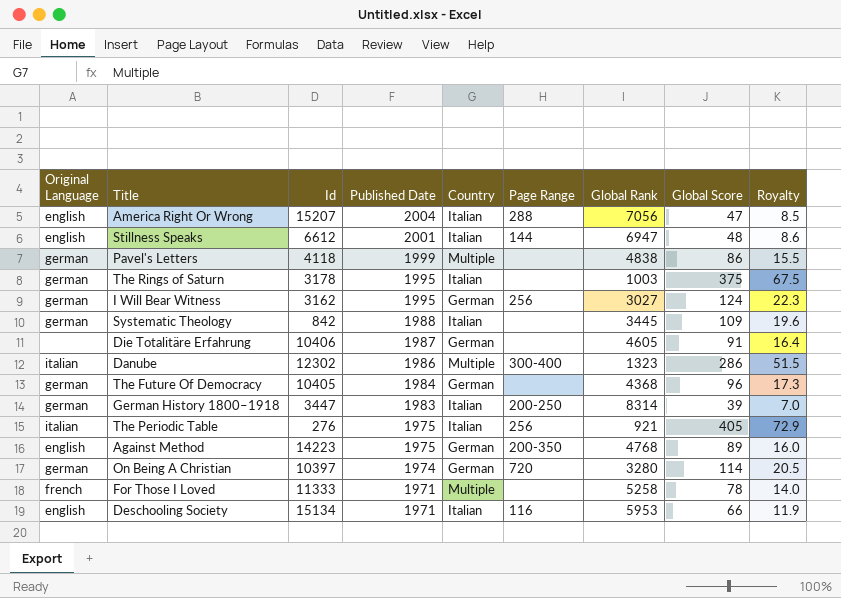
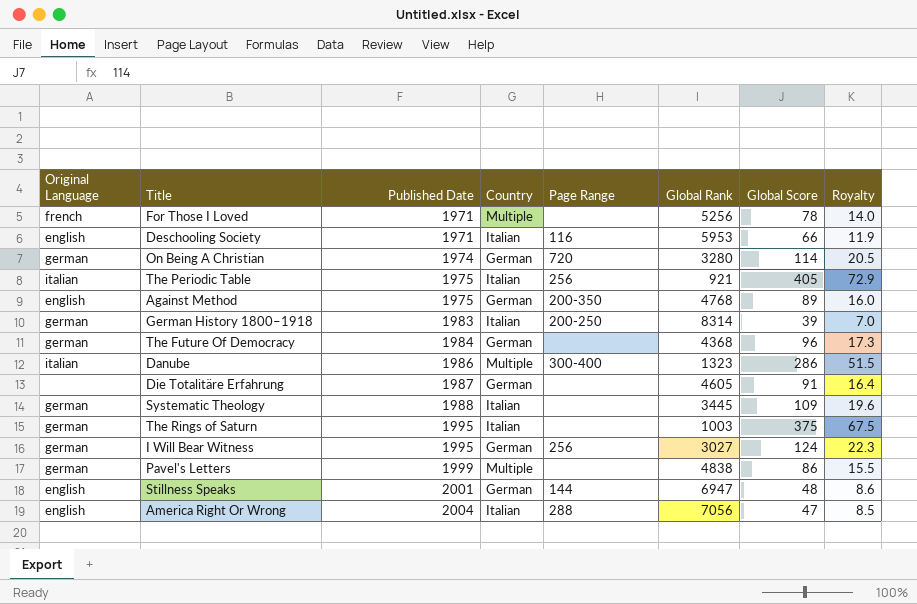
row order: Published Date descending -> Published Date ascending
column Id | position: 3 -> none
For Those I Loved | Global Rank: 5258 -> 5256
Stillness Speaks | Country: Italian -> German

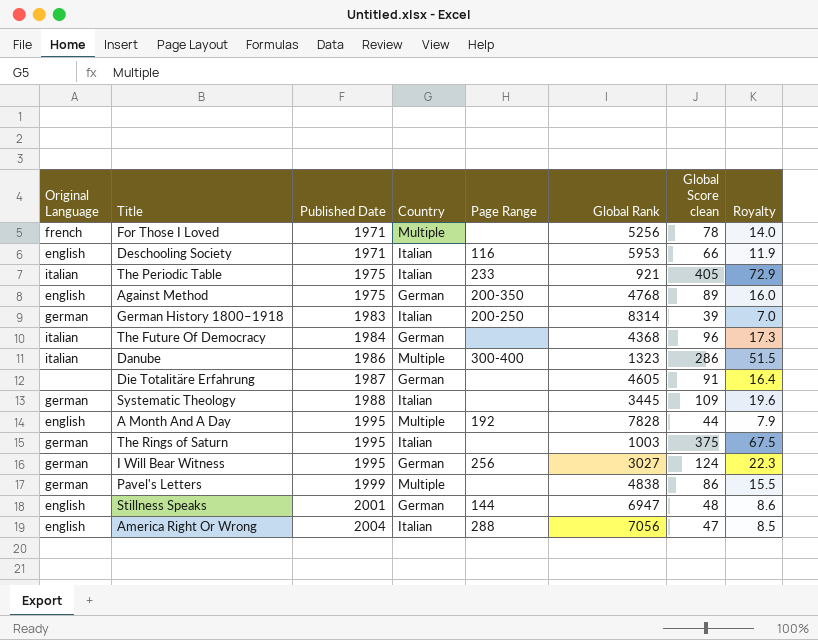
column name: Global Score -> Global Score clean
row On Being A Christian: german | 1974 | German | 720 | 3280 | 114 | 20.5 -> none
The Periodic Table | Page Range: 256 -> 233
The Future Of Democracy | Original Language: german -> italian
row A Month And A Day: none -> english | 1995 | Multiple | 192 | 7828 | 44 | 7.9

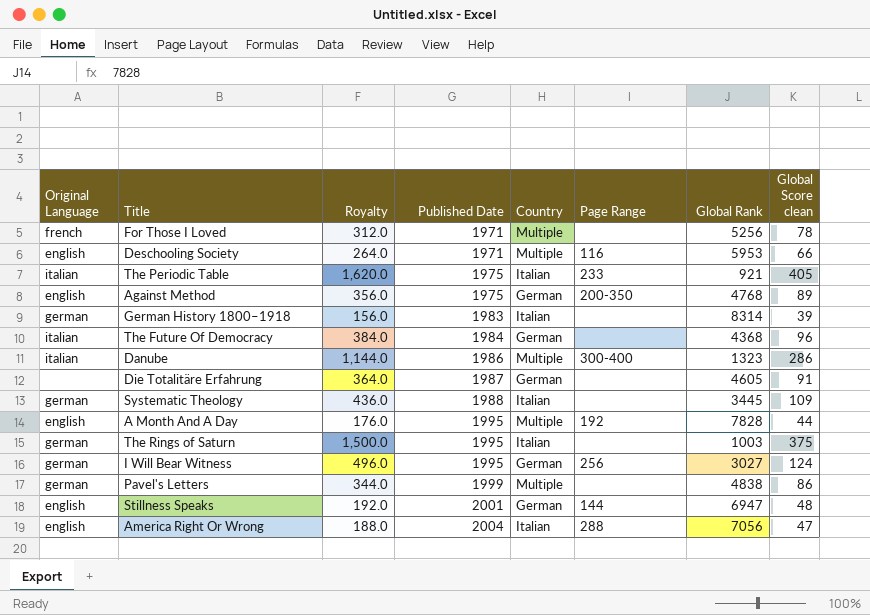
column Royalty | formula: [Global Score clean] * 0.18 -> [Global Score clean] * 4
column Royalty | position: 8 -> 3
Deschooling Society | Country: Italian -> Multiple
German History 1800–1918 | Page Range: 200-250 -> none

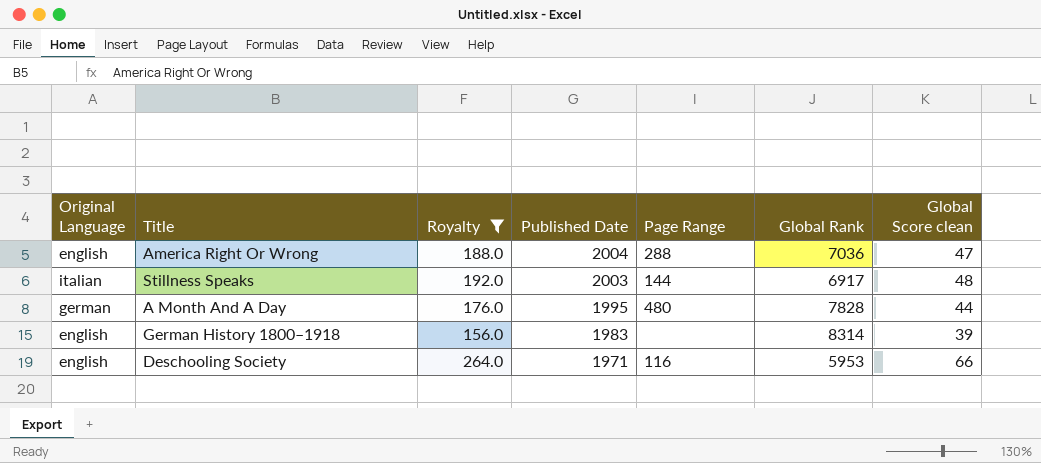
filter: none -> Royalty <= 264.0
row order: Published Date ascending -> Published Date descending
column Country | position: 5 -> none
America Right Or Wrong | Global Rank: 7056 -> 7036
Stillness Speaks | Original Language: english -> italian
Stillness Speaks | Published Date: 2001 -> 2003
Stillness Speaks | Global Rank: 6947 -> 6917
A Month And A Day | Original Language: english -> german
A Month And A Day | Page Range: 192 -> 480
German History 1800–1918 | Original Language: german -> english

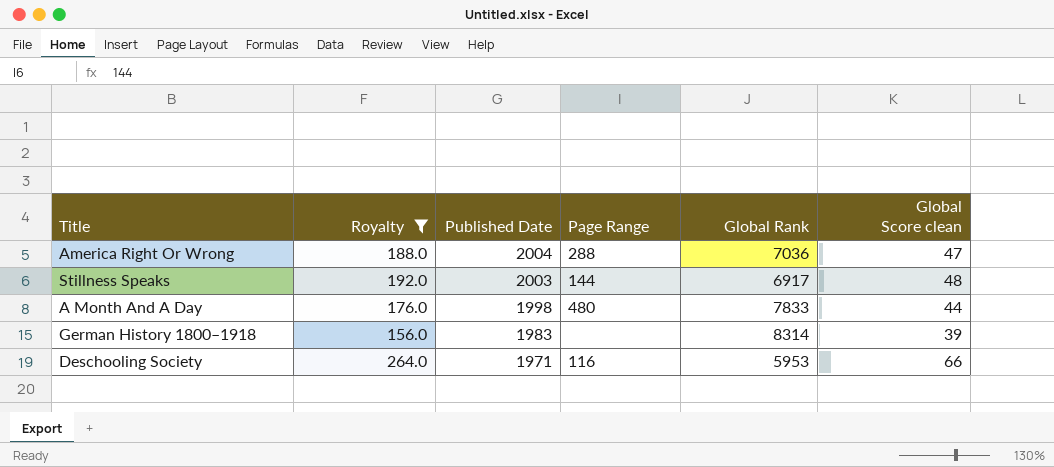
column Original Language | position: 1 -> none
A Month And A Day | Published Date: 1995 -> 1998
A Month And A Day | Global Rank: 7828 -> 7833

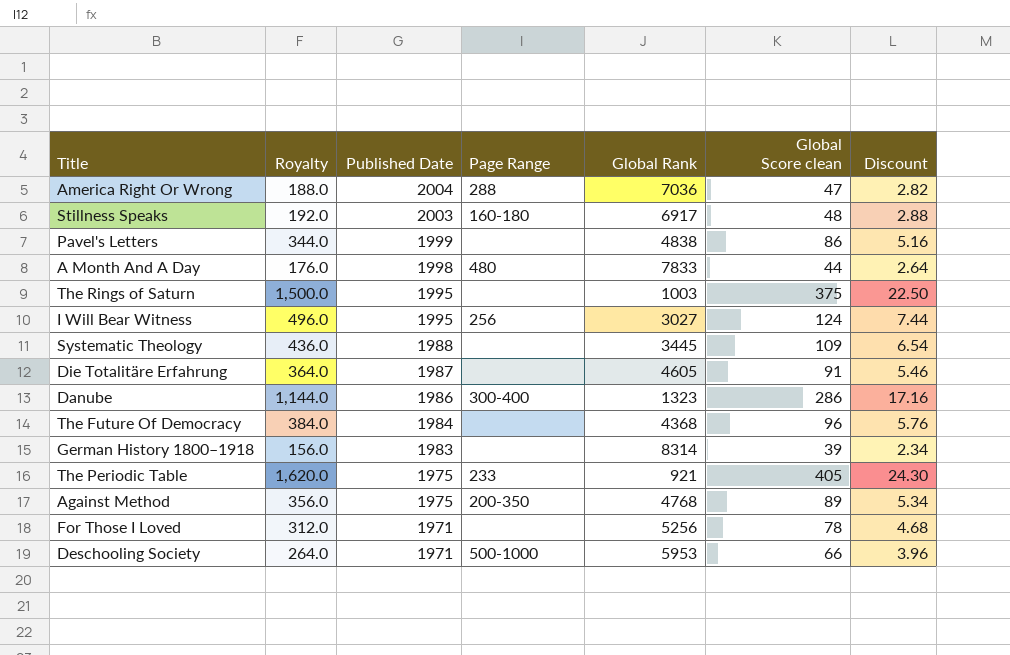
filter: Royalty <= 264.0 -> none
column Discount | formula: none -> [Global Score clean] * 0.06
Stillness Speaks | Page Range: 144 -> 160-180
Deschooling Society | Page Range: 116 -> 500-1000

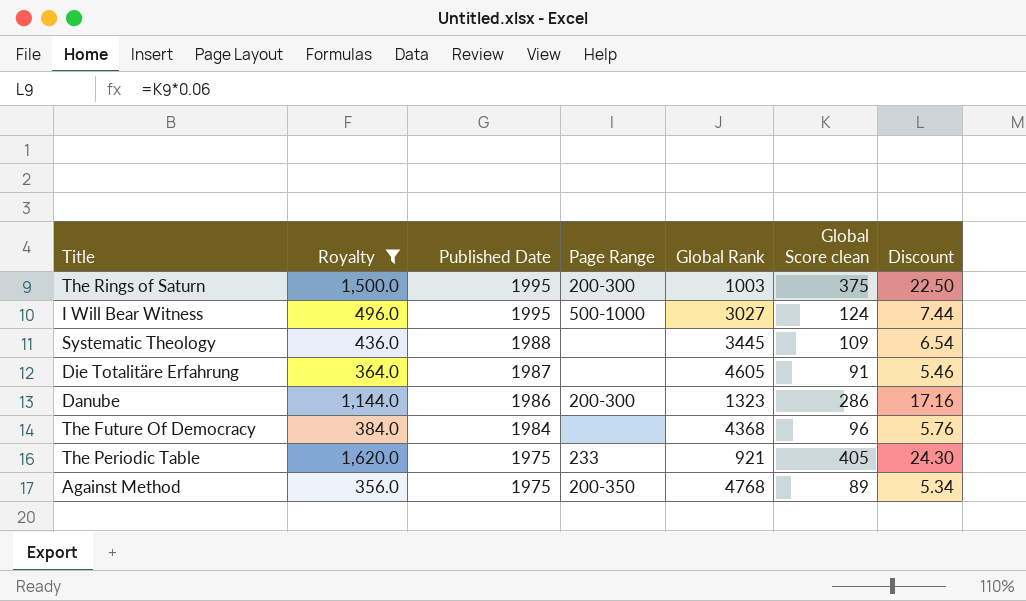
filter: none -> Royalty >= 356.0
The Rings of Saturn | Page Range: none -> 200-300
I Will Bear Witness | Page Range: 256 -> 500-1000
Danube | Page Range: 300-400 -> 200-300

